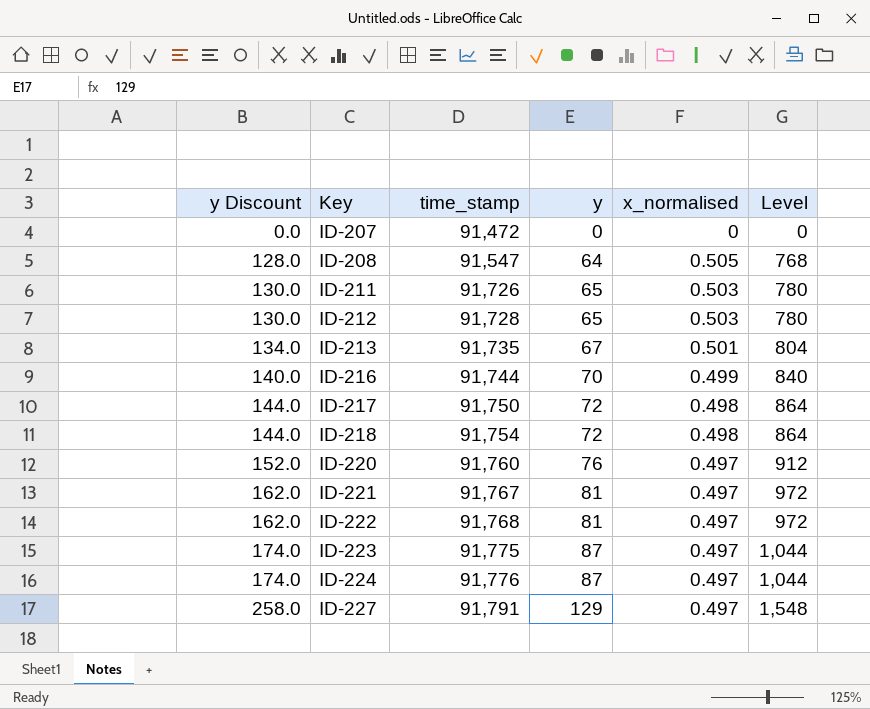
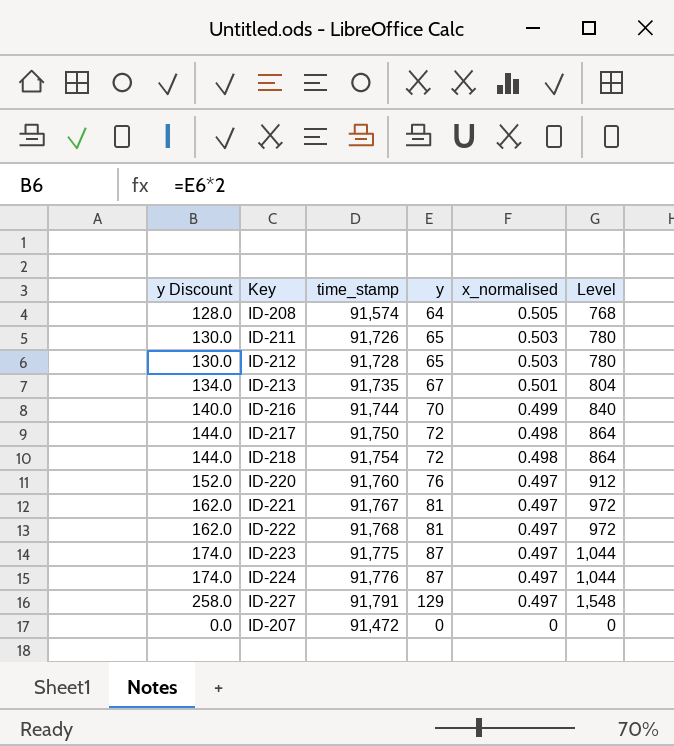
row order: y Discount ascending -> x_normalised descending
ID-208 | time_stamp: 91,547 -> 91,574

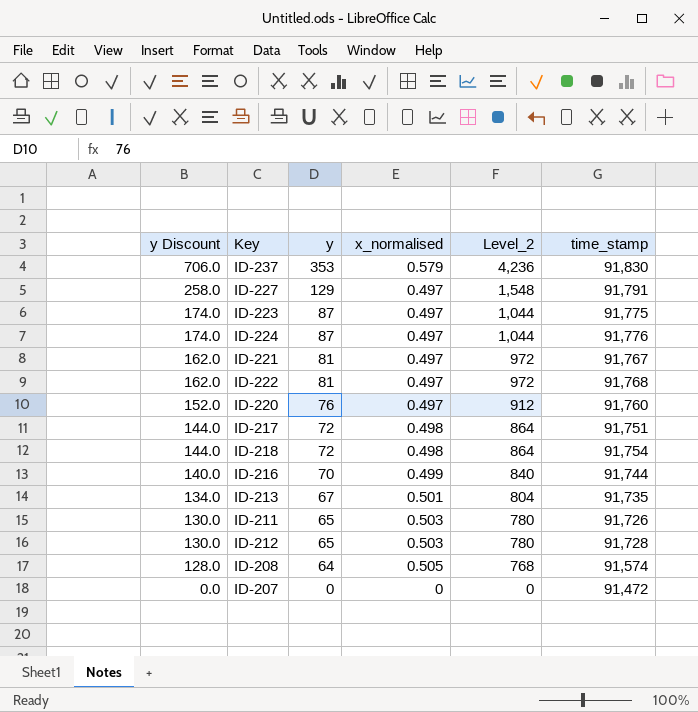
row order: x_normalised descending -> y Discount descending
column name: Level -> Level_2
column time_stamp | position: 3 -> 6
row ID-237: none -> 706.0 | 353 | 0.579 | 4,236 | 91,830
ID-217 | time_stamp: 91,750 -> 91,751

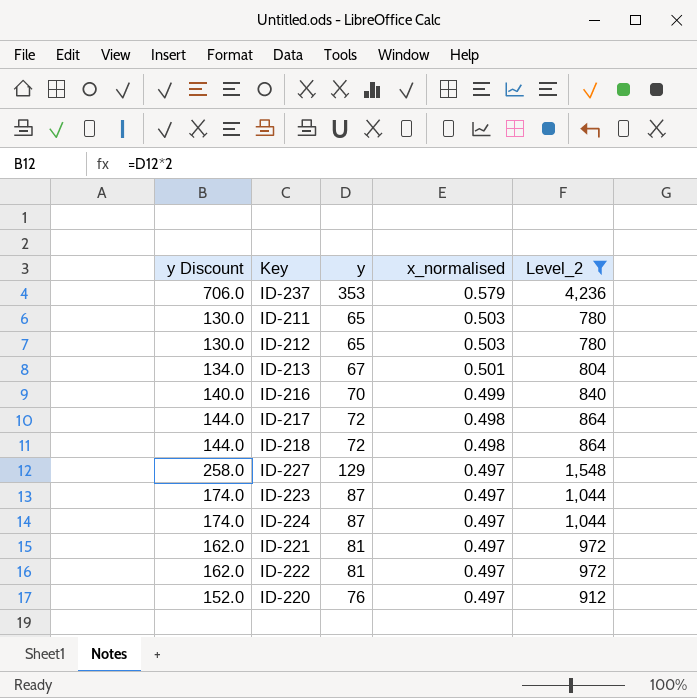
filter: none -> Level_2 >= 780
row order: y Discount descending -> x_normalised descending
column time_stamp | position: 6 -> none

